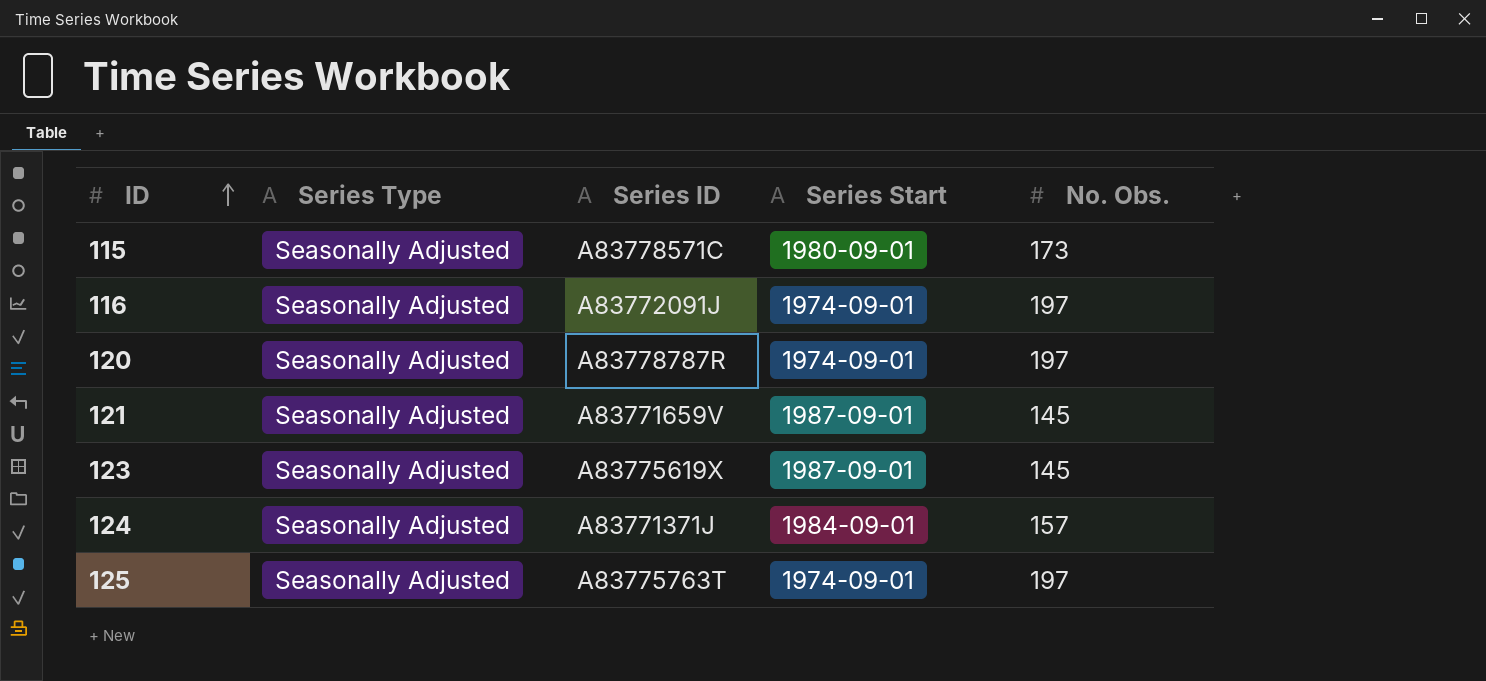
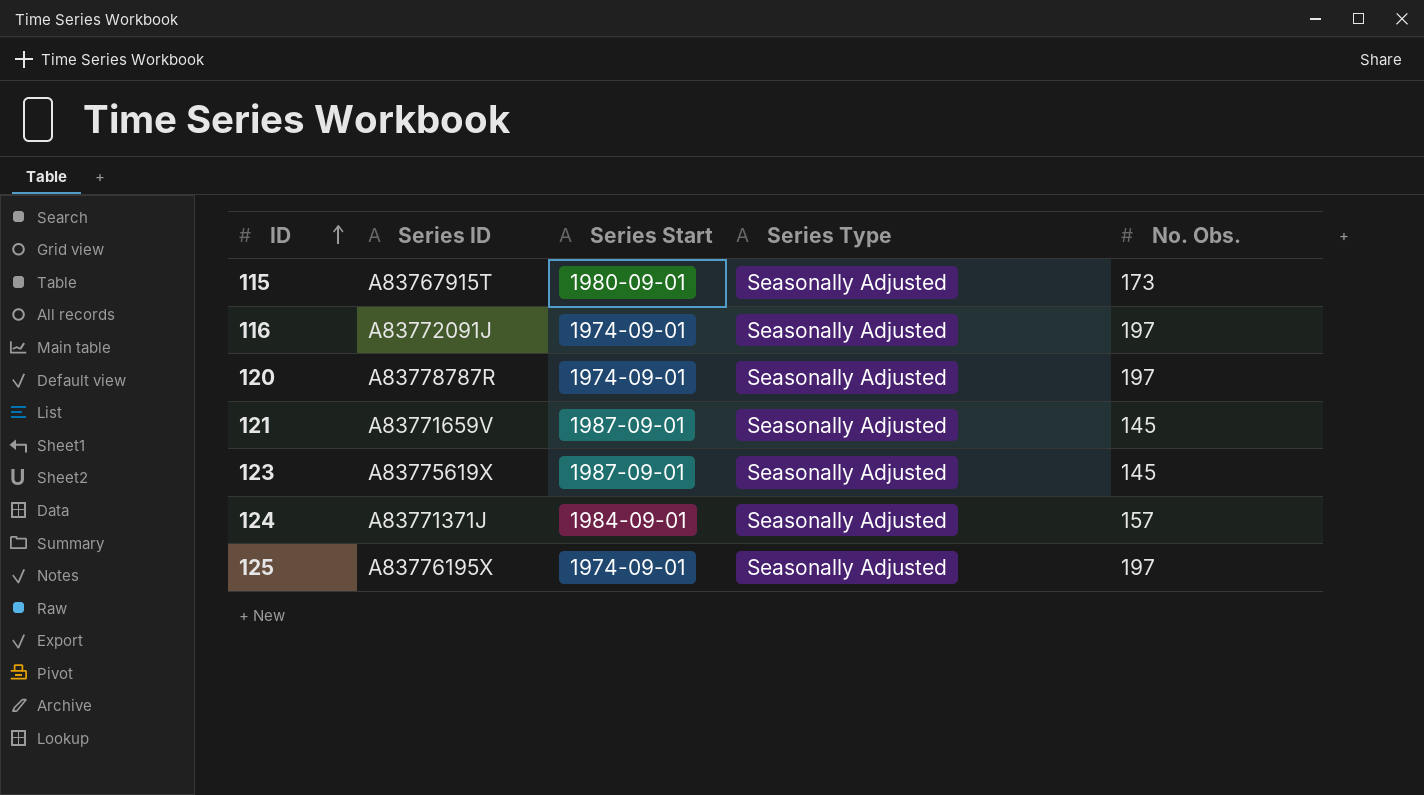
column Series Type | position: 2 -> 4
115 | Series ID: A83778571C -> A83767915T
125 | Series ID: A83775763T -> A83776195X

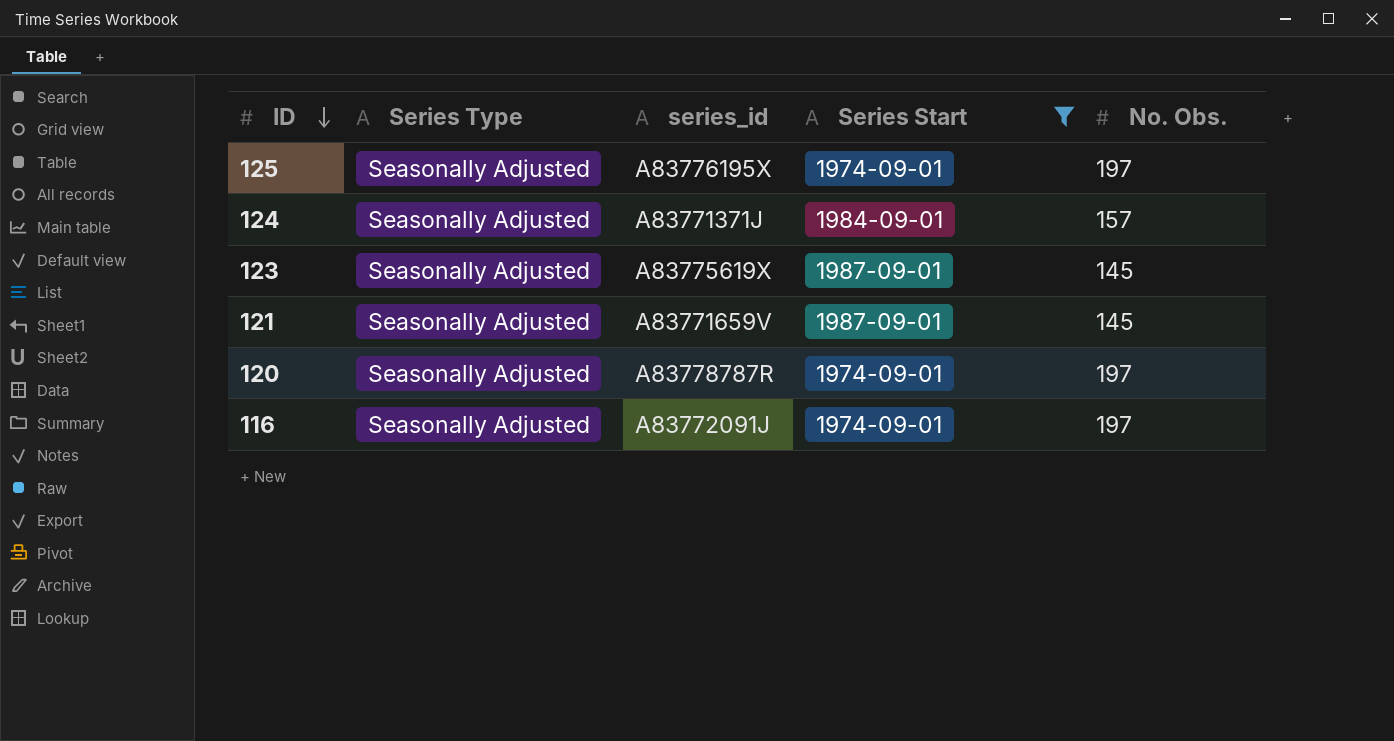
filter: none -> Series Start != 1980-09-01
row order: ID ascending -> ID descending
column Series Type | position: 4 -> 2
column name: Series ID -> series_id

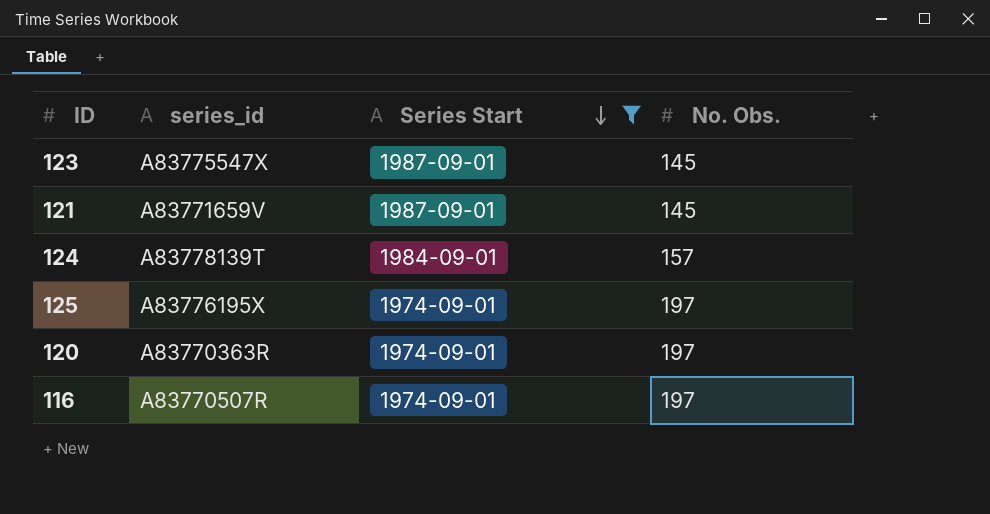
row order: ID descending -> Series Start descending
column Series Type | position: 2 -> none
123 | series_id: A83775619X -> A83775547X
124 | series_id: A83771371J -> A83778139T
120 | series_id: A83778787R -> A83770363R
116 | series_id: A83772091J -> A83770507R

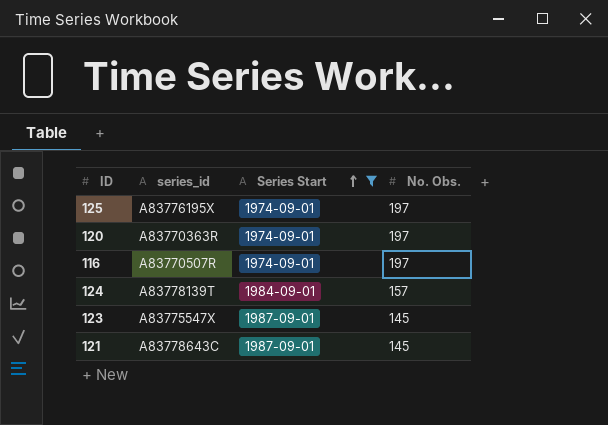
row order: Series Start descending -> Series Start ascending
121 | series_id: A83771659V -> A83778643C

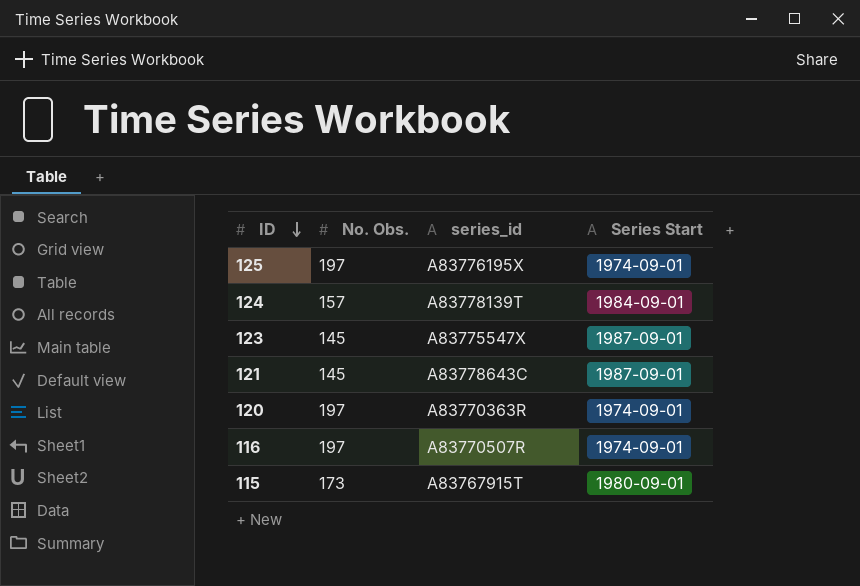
filter: Series Start != 1980-09-01 -> none
row order: Series Start ascending -> ID descending
column No. Obs. | position: 4 -> 2

